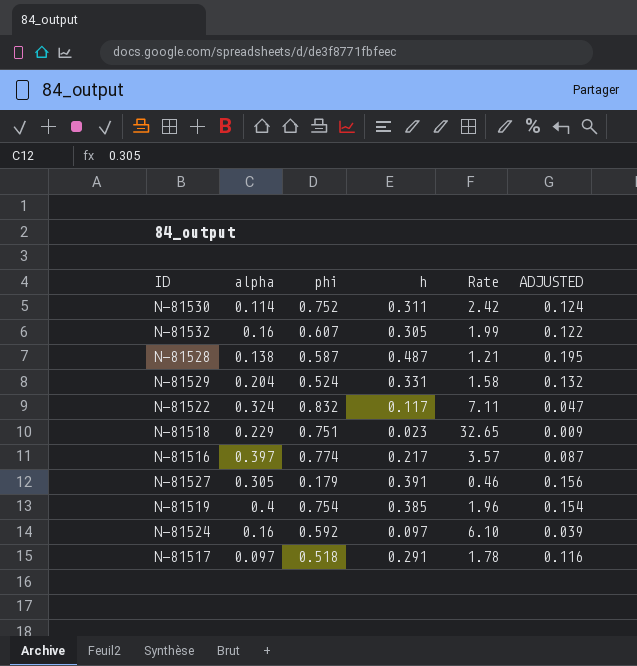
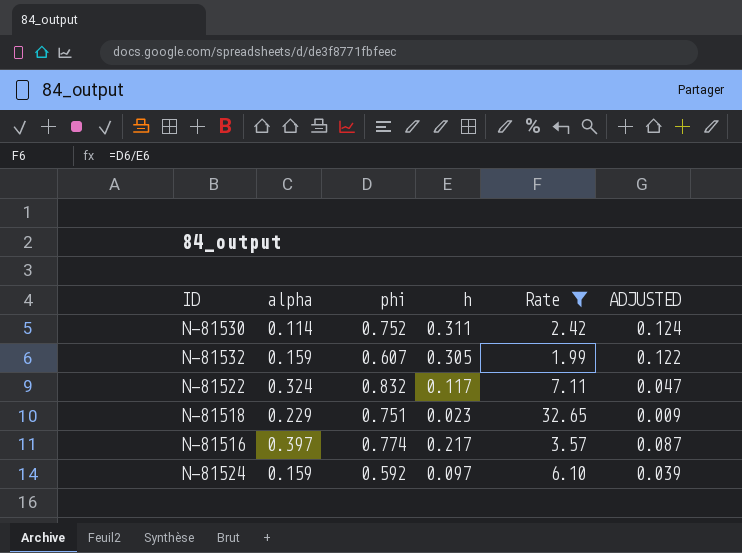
filter: none -> Rate >= 1.99
N-81532 | alpha: 0.16 -> 0.159
N-81524 | alpha: 0.16 -> 0.159

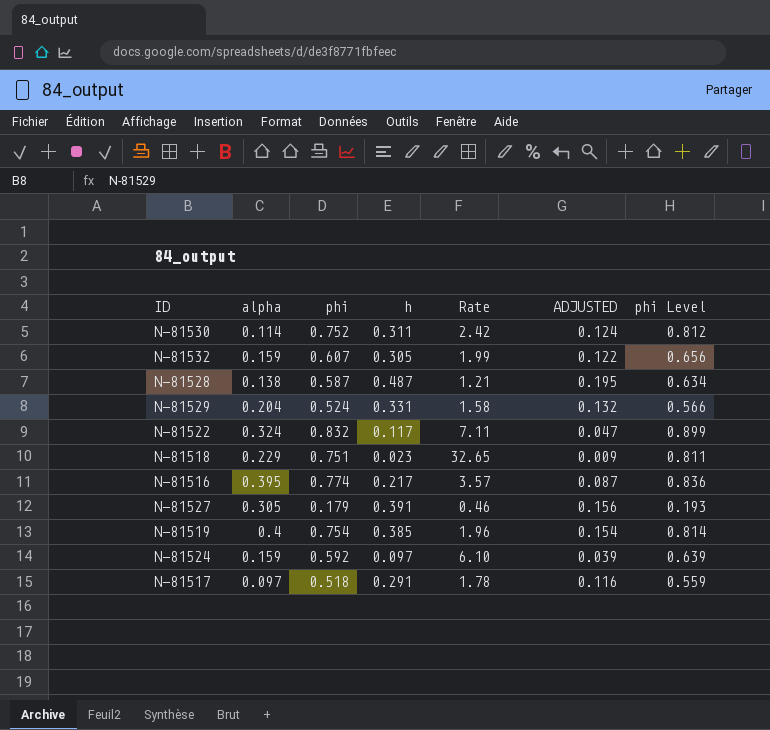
filter: Rate >= 1.99 -> none
column phi Level | formula: none -> [phi] * 1.08
N-81516 | alpha: 0.397 -> 0.395

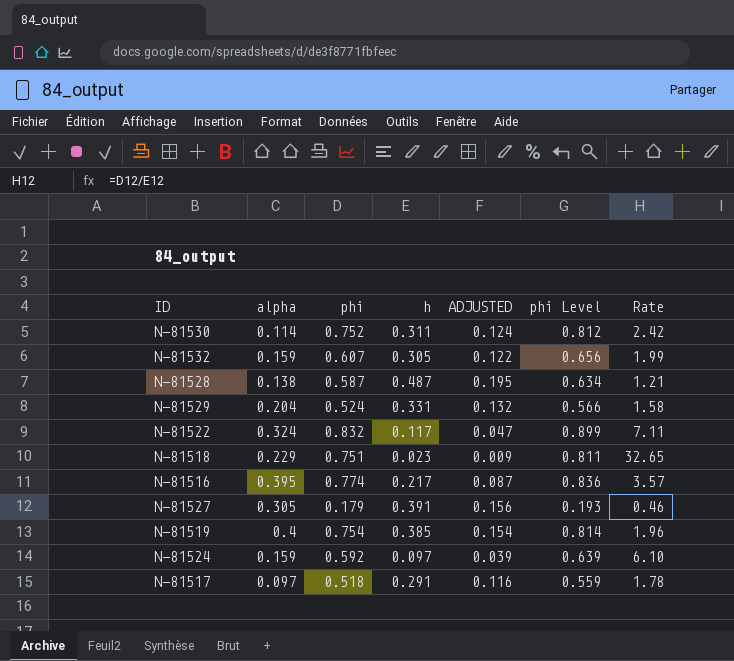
column Rate | position: 5 -> 7

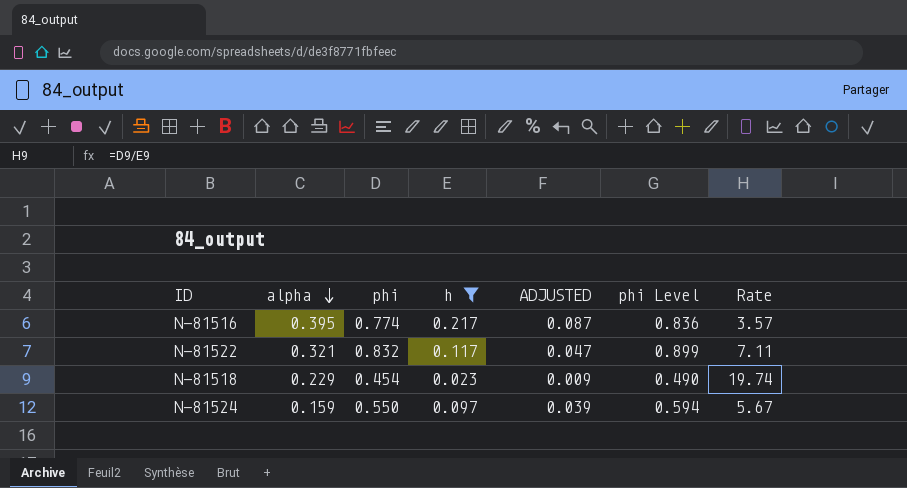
filter: none -> h <= 0.217
row order: none -> alpha descending
N-81522 | alpha: 0.324 -> 0.321
N-81518 | phi: 0.751 -> 0.454
N-81518 | phi Level: 0.811 -> 0.490
N-81518 | Rate: 32.65 -> 19.74
N-81524 | phi: 0.592 -> 0.550
N-81524 | phi Level: 0.639 -> 0.594
N-81524 | Rate: 6.10 -> 5.67

